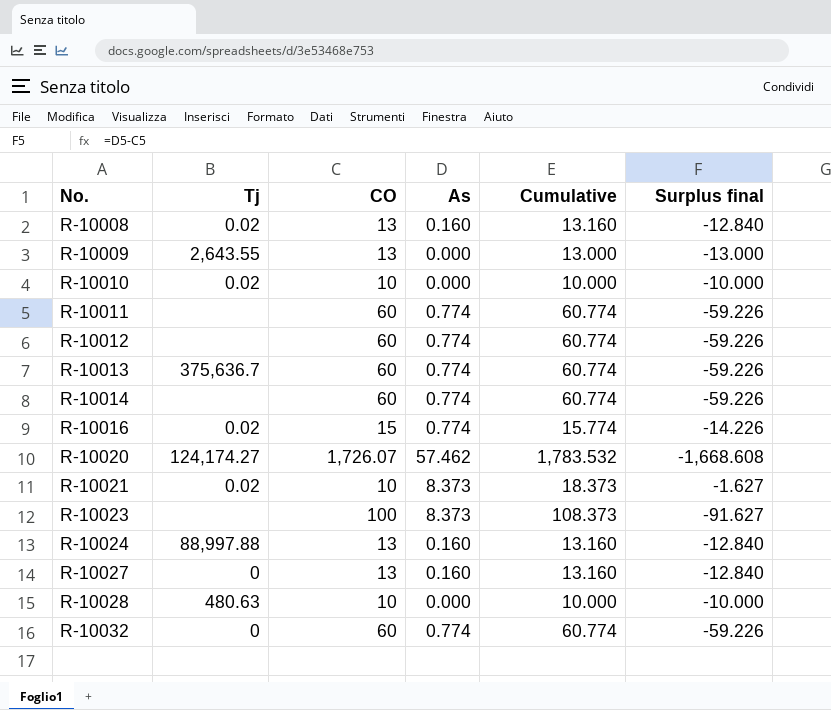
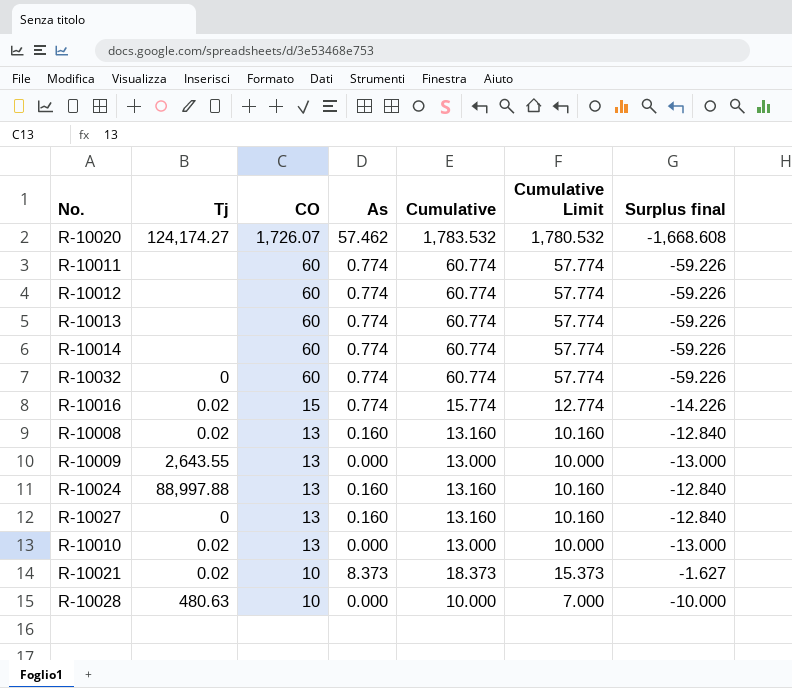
row order: No. ascending -> CO descending
column Cumulative Limit | formula: none -> [Cumulative] - 3
row R-10023: none | 100 | 8.373 | 108.373 | -91.627 -> none
R-10013 | Tj: 375,636.7 -> none
R-10010 | CO: 10 -> 13
R-10010 | Cumulative: 10.000 -> 13.000
R-10010 | Surplus final: -10.000 -> -13.000

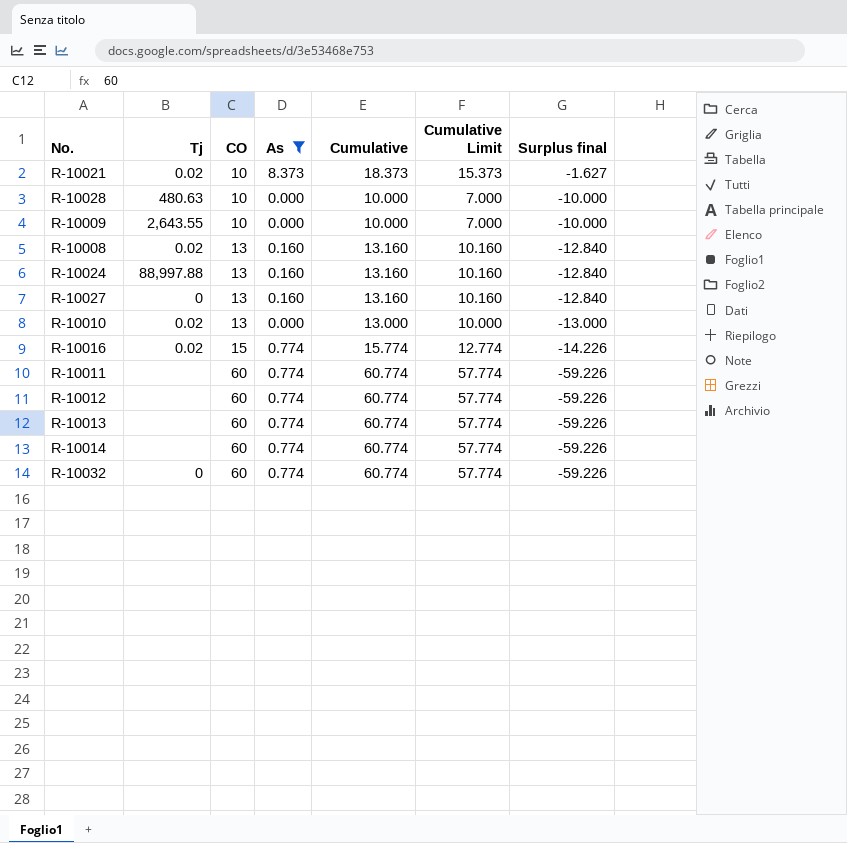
filter: none -> As != 57.462
row order: CO descending -> CO ascending
R-10009 | CO: 13 -> 10
R-10009 | Cumulative: 13.000 -> 10.000
R-10009 | Cumulative Limit: 10.000 -> 7.000
R-10009 | Surplus final: -13.000 -> -10.000

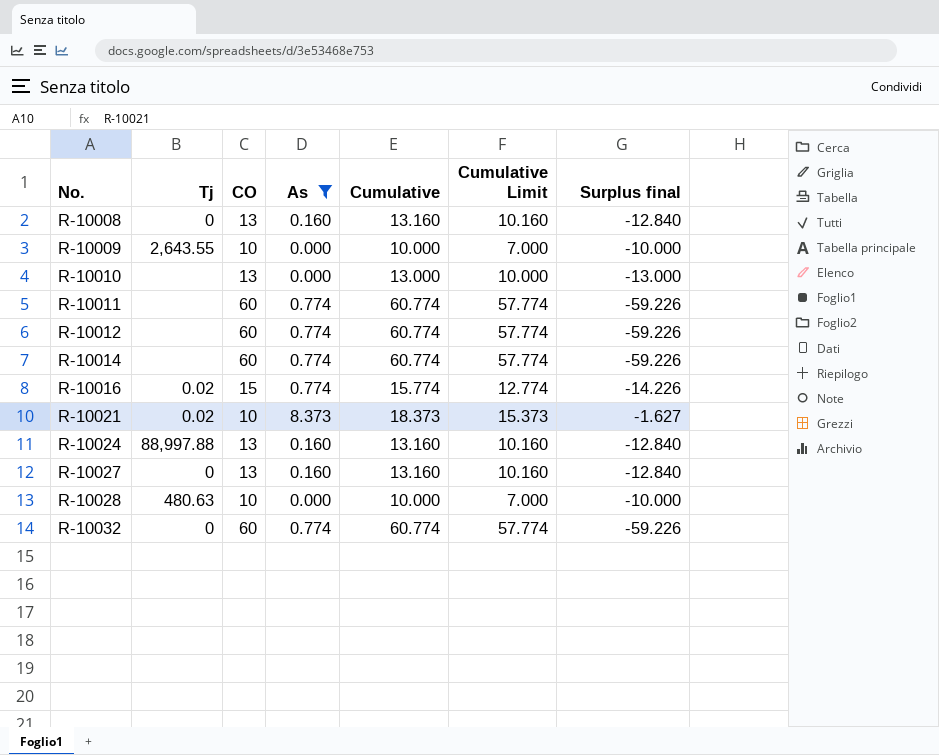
row order: CO ascending -> No. ascending
row R-10013: none | 60 | 0.774 | 60.774 | 57.774 | -59.226 -> none
R-10008 | Tj: 0.02 -> 0
R-10010 | Tj: 0.02 -> none

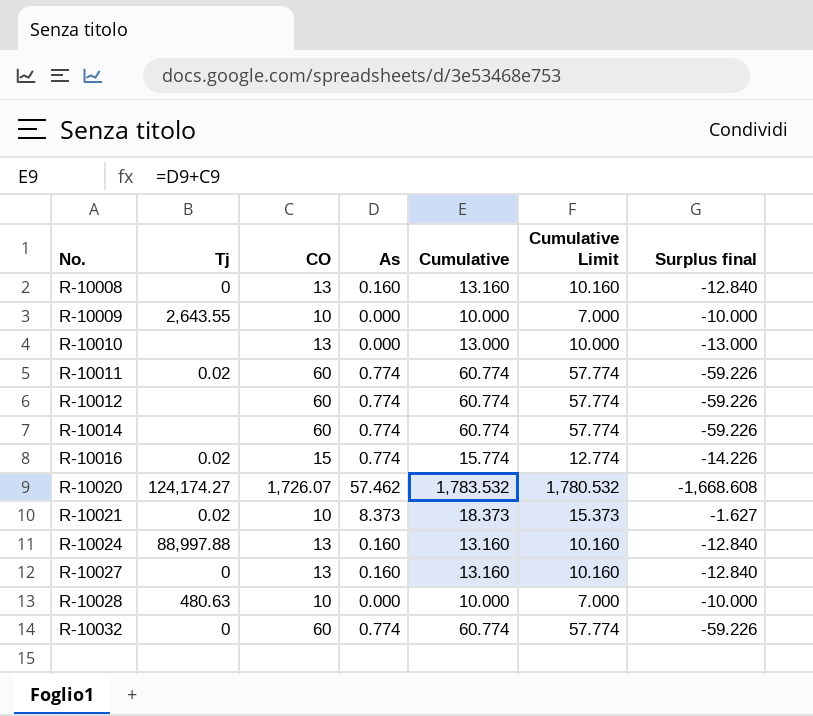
filter: As != 57.462 -> none
R-10011 | Tj: none -> 0.02

